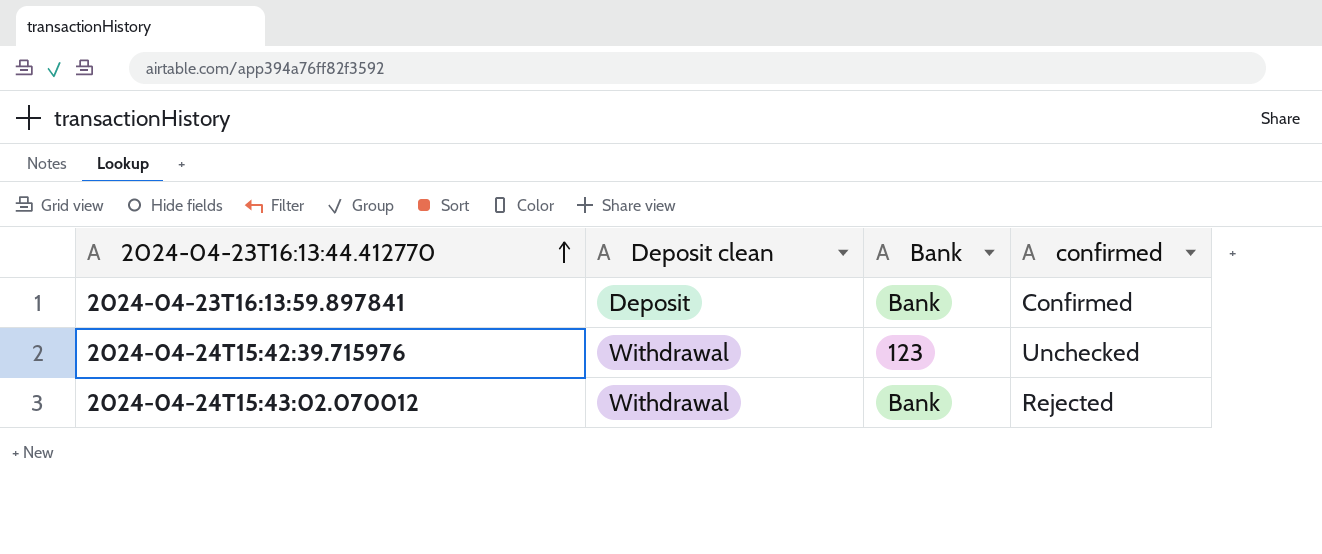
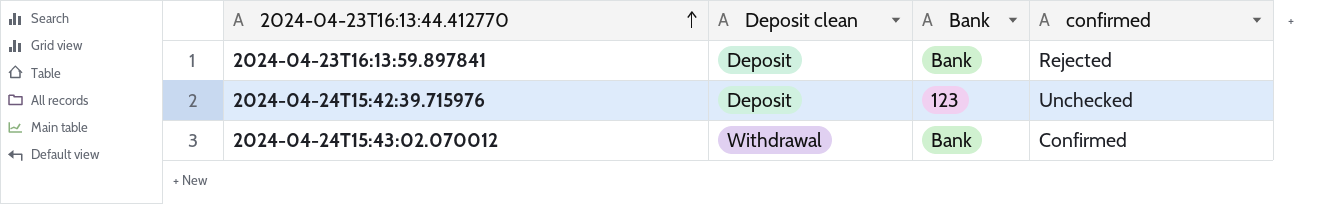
2024-04-23T16:13:59.897841 | confirmed: Confirmed -> Rejected
2024-04-24T15:42:39.715976 | Deposit clean: Withdrawal -> Deposit
2024-04-24T15:43:02.070012 | confirmed: Rejected -> Confirmed

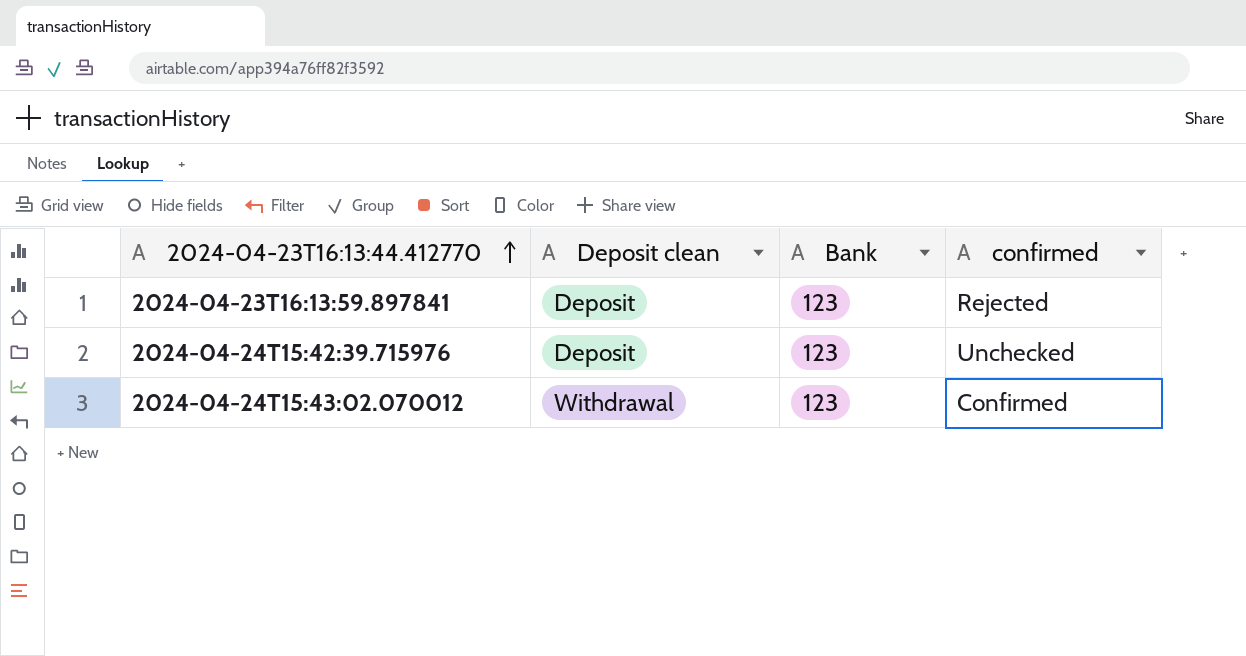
2024-04-23T16:13:59.897841 | Bank: Bank -> 123
2024-04-24T15:43:02.070012 | Bank: Bank -> 123

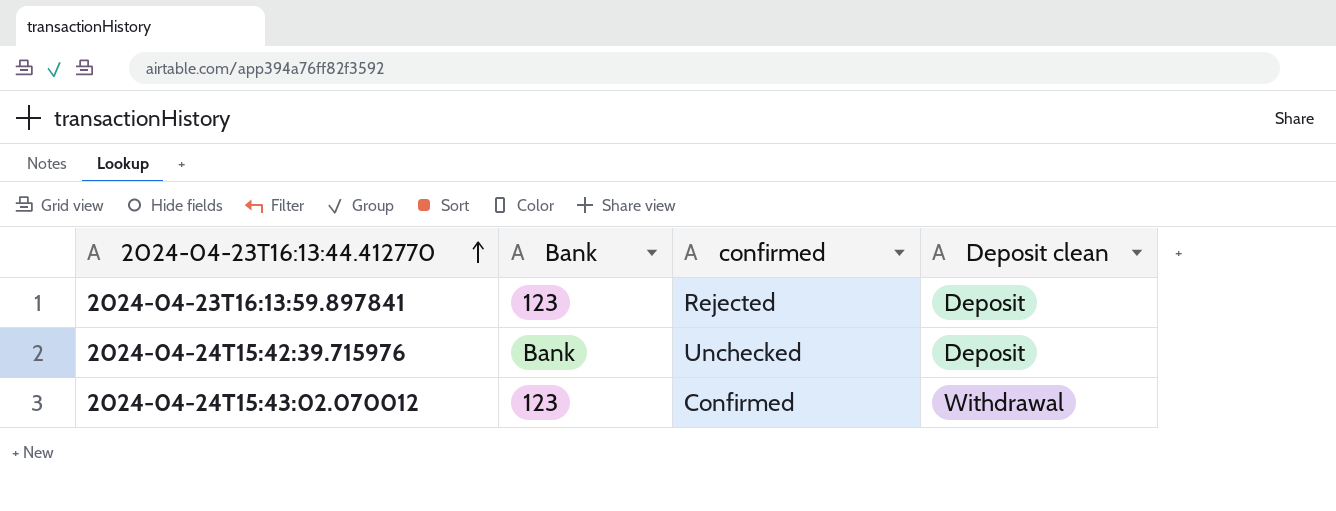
column Deposit clean | position: 2 -> 4
2024-04-24T15:42:39.715976 | Bank: 123 -> Bank

